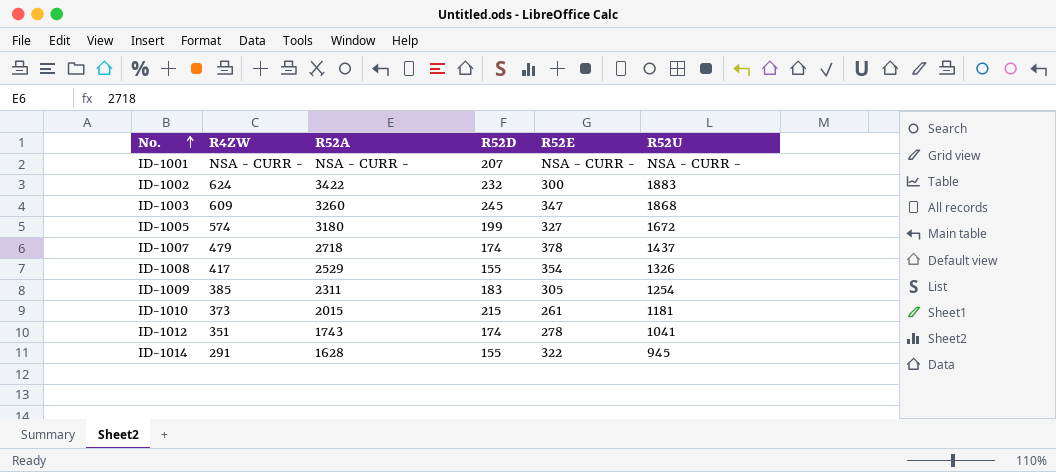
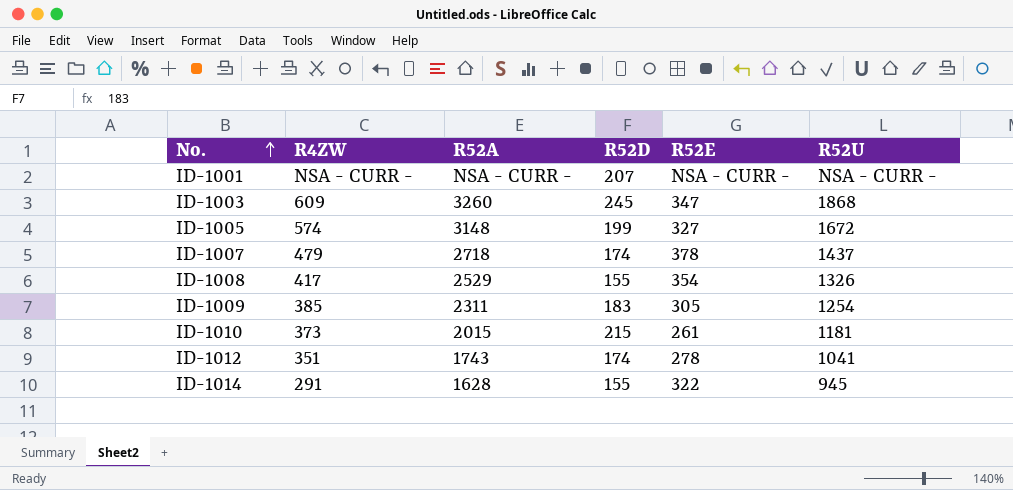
row ID-1002: 624 | 3422 | 232 | 300 | 1883 -> none
ID-1005 | R52A: 3180 -> 3148

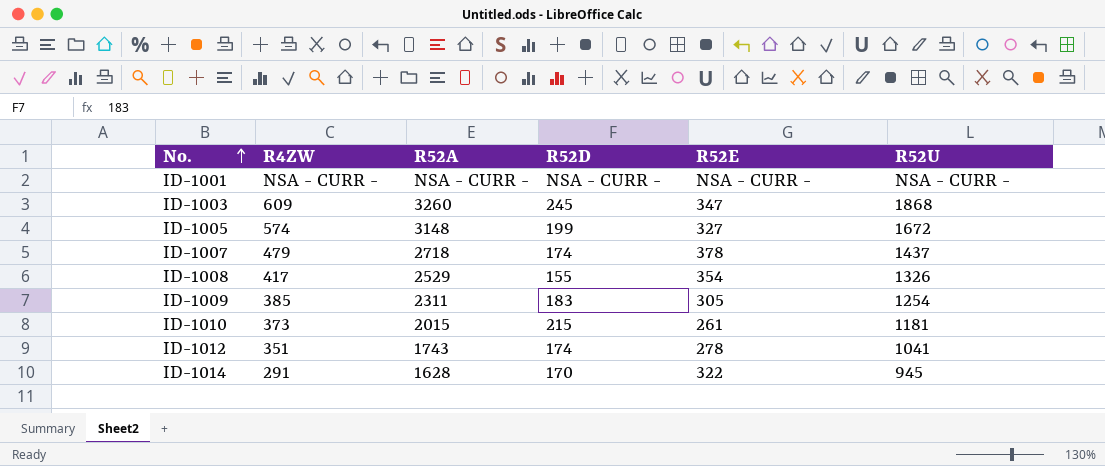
ID-1001 | R52D: 207 -> NSA - CURR -
ID-1014 | R52D: 155 -> 170

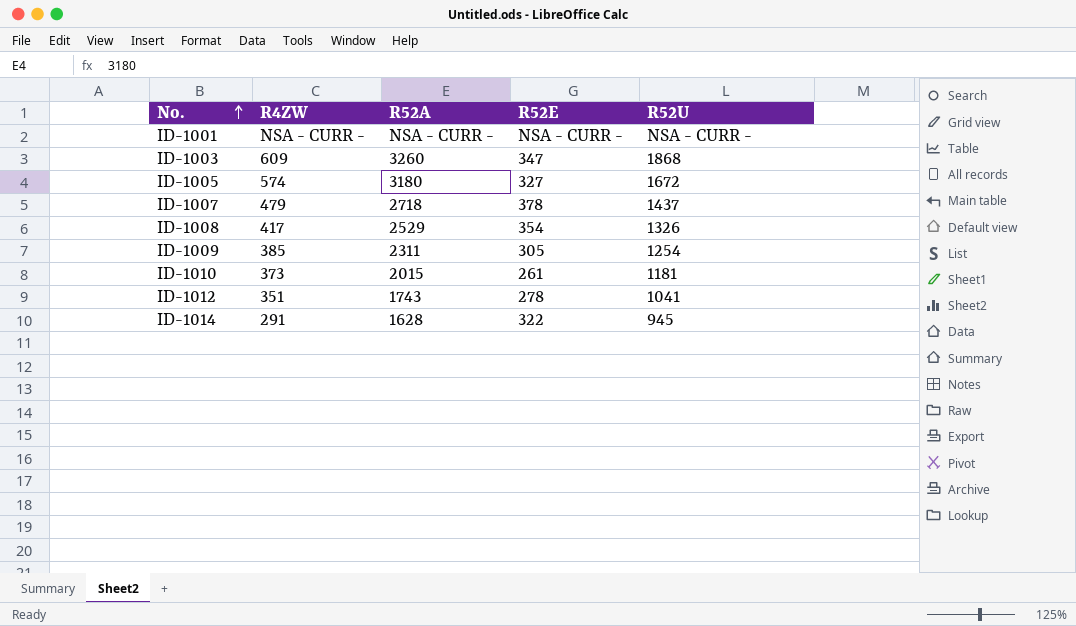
column R52D | position: 4 -> none
ID-1005 | R52A: 3148 -> 3180

